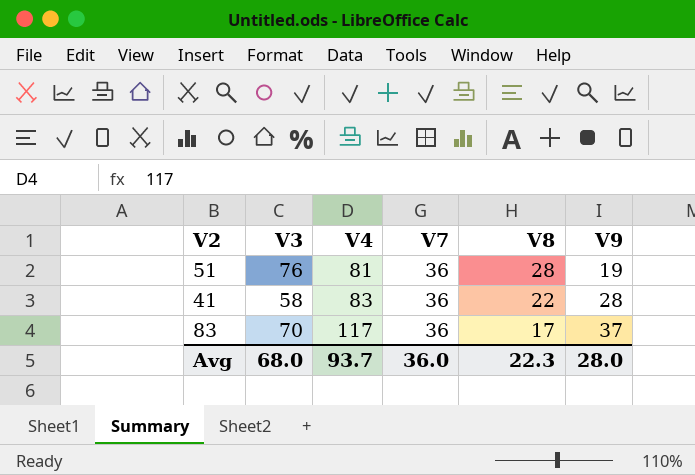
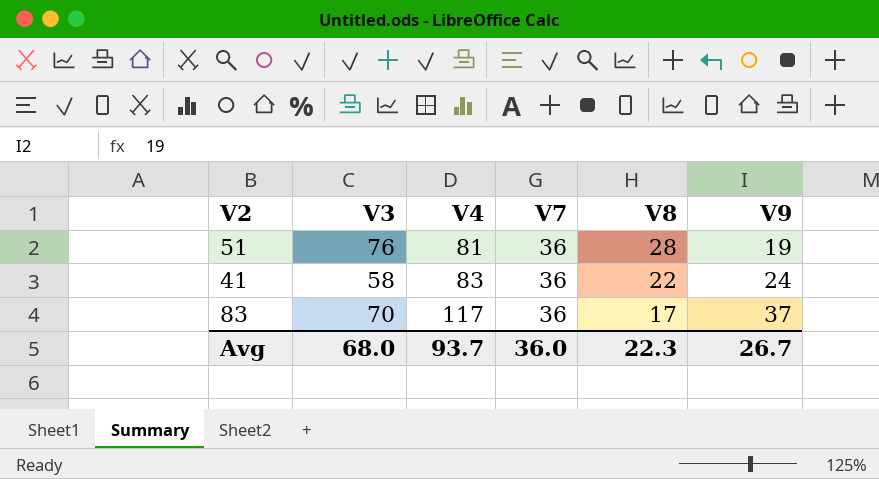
41 | V9: 28 -> 24
Avg | V9: 28.0 -> 26.7

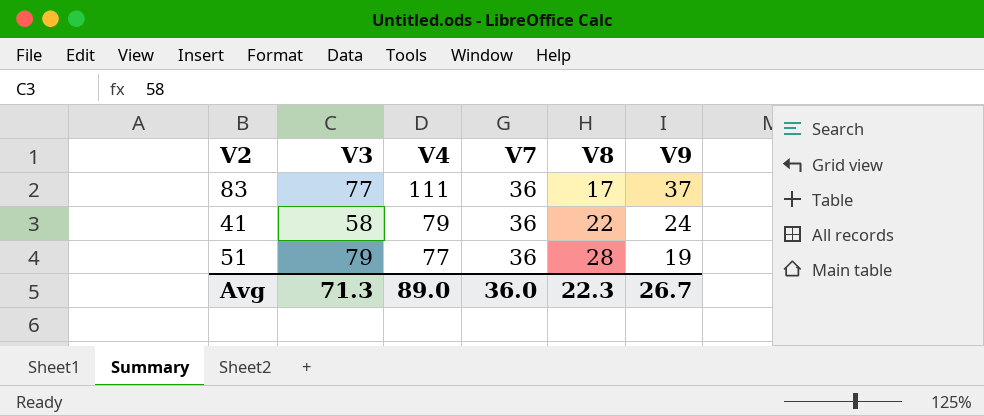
row order: V4 ascending -> V4 descending
83 | V3: 70 -> 77
83 | V4: 117 -> 111
41 | V4: 83 -> 79
51 | V3: 76 -> 79
51 | V4: 81 -> 77
Avg | V3: 68.0 -> 71.3
Avg | V4: 93.7 -> 89.0

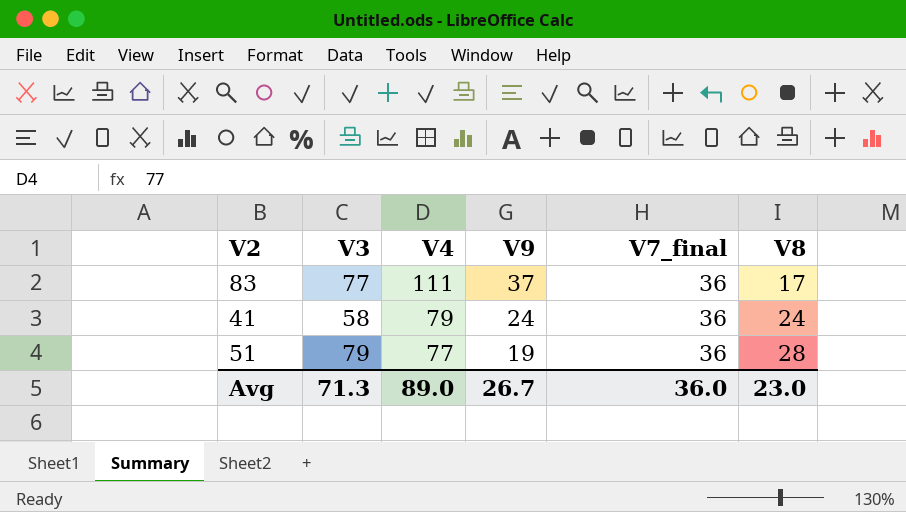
column V9 | position: 6 -> 4
column name: V7 -> V7_final
41 | V8: 22 -> 24
Avg | V8: 22.3 -> 23.0

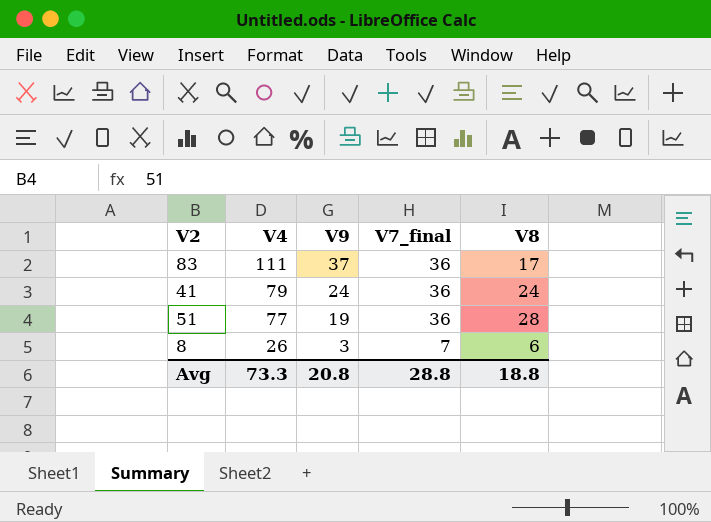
column V3 | position: 2 -> none
row 8: none -> 26 | 3 | 7 | 6
Avg | V4: 89.0 -> 73.3
Avg | V9: 26.7 -> 20.8
Avg | V7_final: 36.0 -> 28.8
Avg | V8: 23.0 -> 18.8

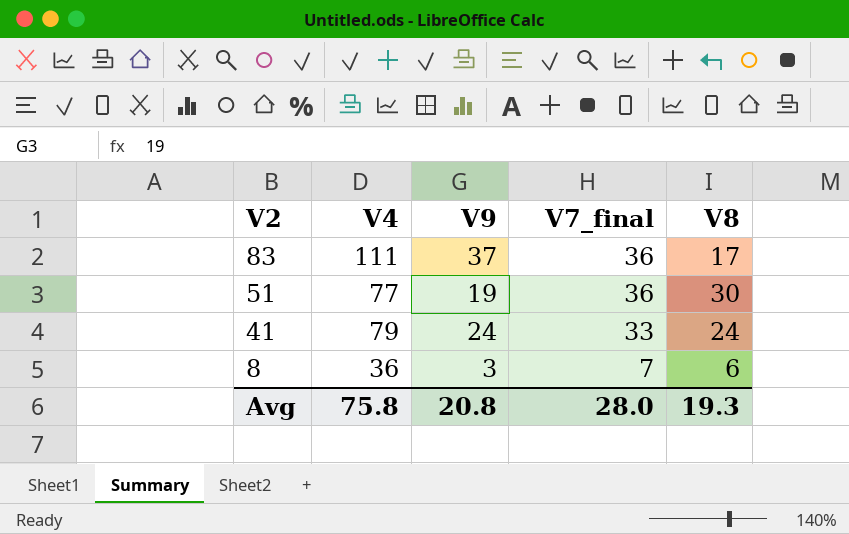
row order: V4 descending -> V2 descending
51 | V8: 28 -> 30
41 | V7_final: 36 -> 33
8 | V4: 26 -> 36
Avg | V4: 73.3 -> 75.8
Avg | V7_final: 28.8 -> 28.0
Avg | V8: 18.8 -> 19.3

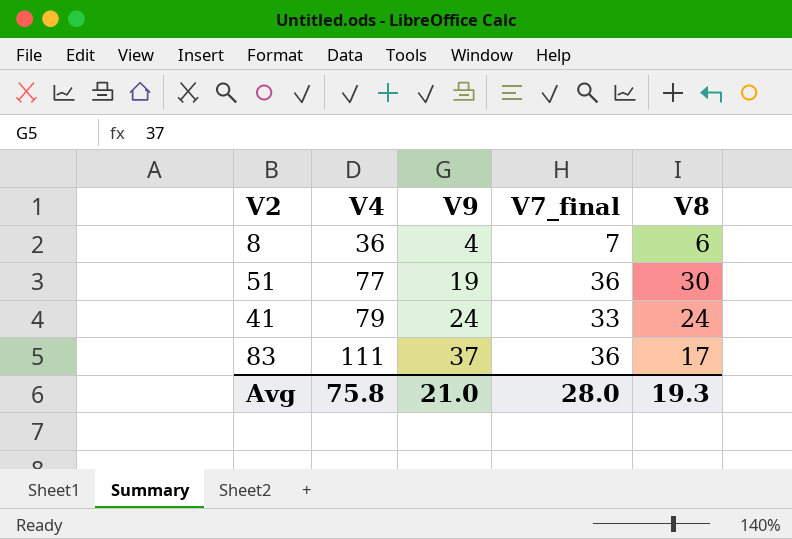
row order: V2 descending -> V4 ascending
8 | V9: 3 -> 4
Avg | V9: 20.8 -> 21.0

